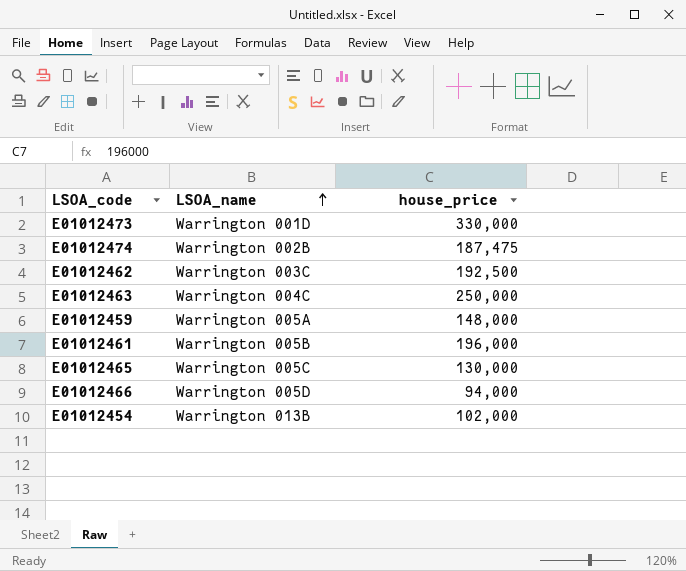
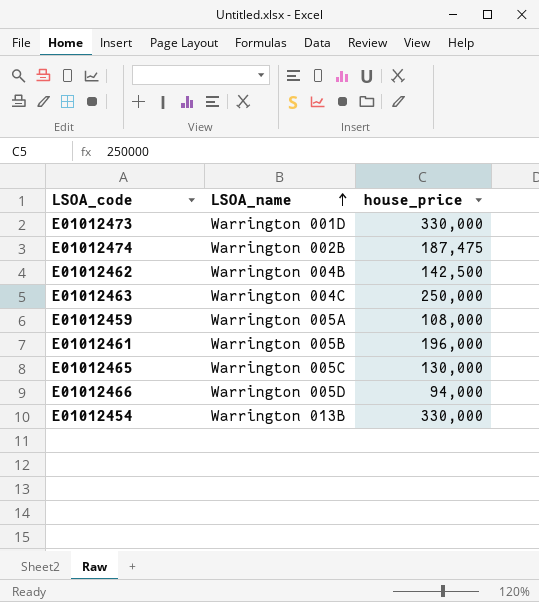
E01012462 | LSOA_name: Warrington 003C -> Warrington 004B
E01012462 | house_price: 192,500 -> 142,500
E01012459 | house_price: 148,000 -> 108,000
E01012454 | house_price: 102,000 -> 330,000

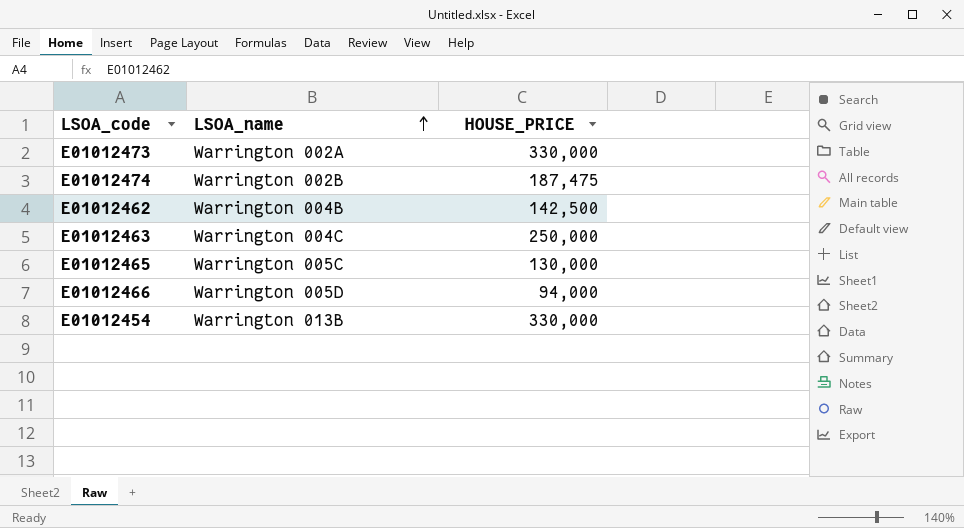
column name: house_price -> HOUSE_PRICE
row E01012459: Warrington 005A | 108,000 -> none
row E01012461: Warrington 005B | 196,000 -> none
E01012473 | LSOA_name: Warrington 001D -> Warrington 002A

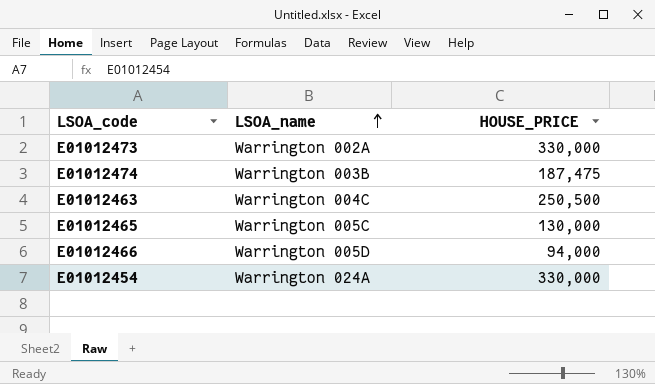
row E01012462: Warrington 004B | 142,500 -> none
E01012474 | LSOA_name: Warrington 002B -> Warrington 003B
E01012463 | HOUSE_PRICE: 250,000 -> 250,500
E01012454 | LSOA_name: Warrington 013B -> Warrington 024A

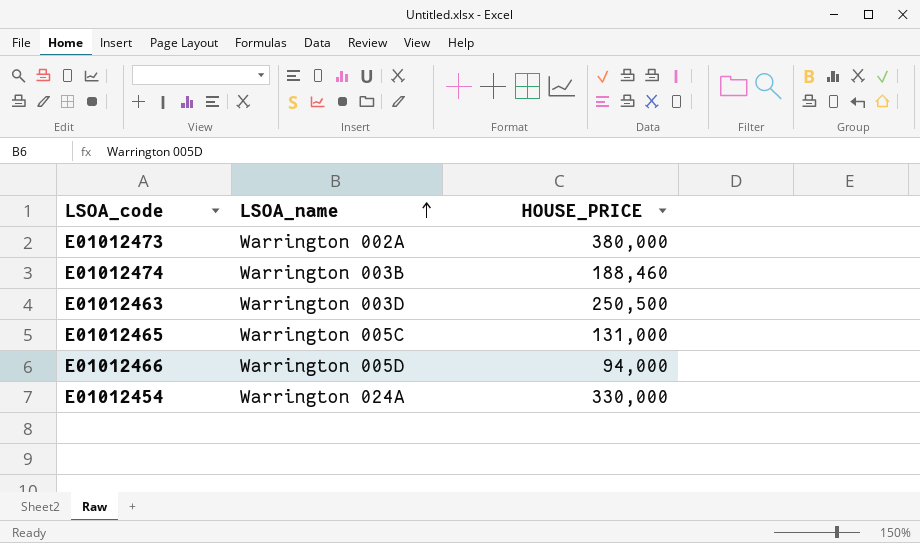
E01012473 | HOUSE_PRICE: 330,000 -> 380,000
E01012474 | HOUSE_PRICE: 187,475 -> 188,460
E01012463 | LSOA_name: Warrington 004C -> Warrington 003D
E01012465 | HOUSE_PRICE: 130,000 -> 131,000

